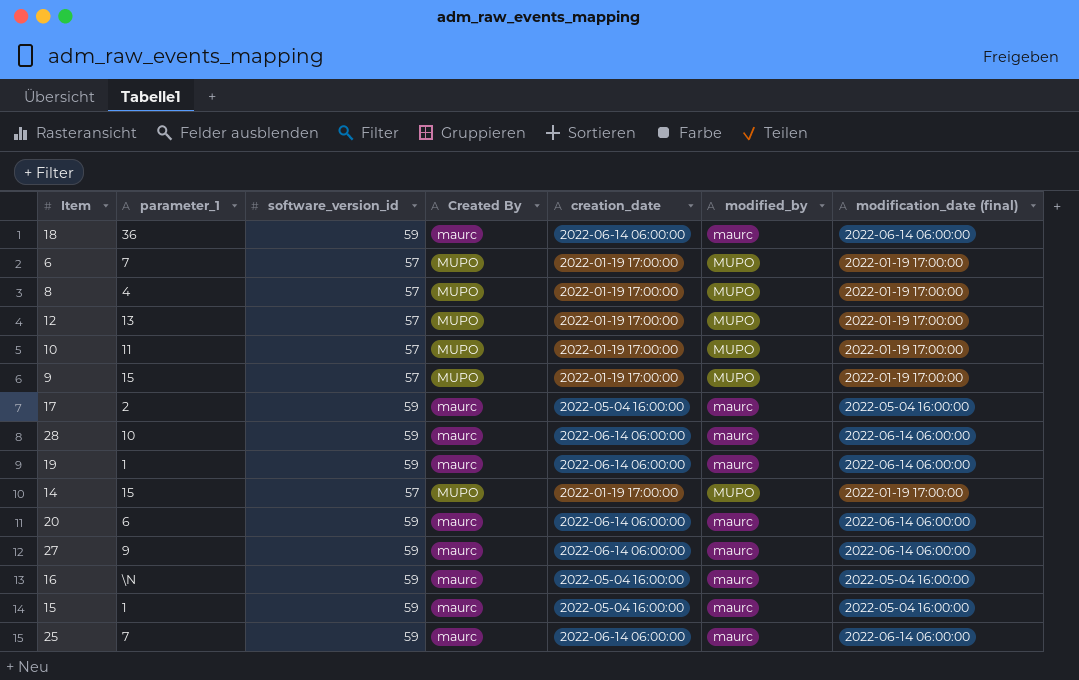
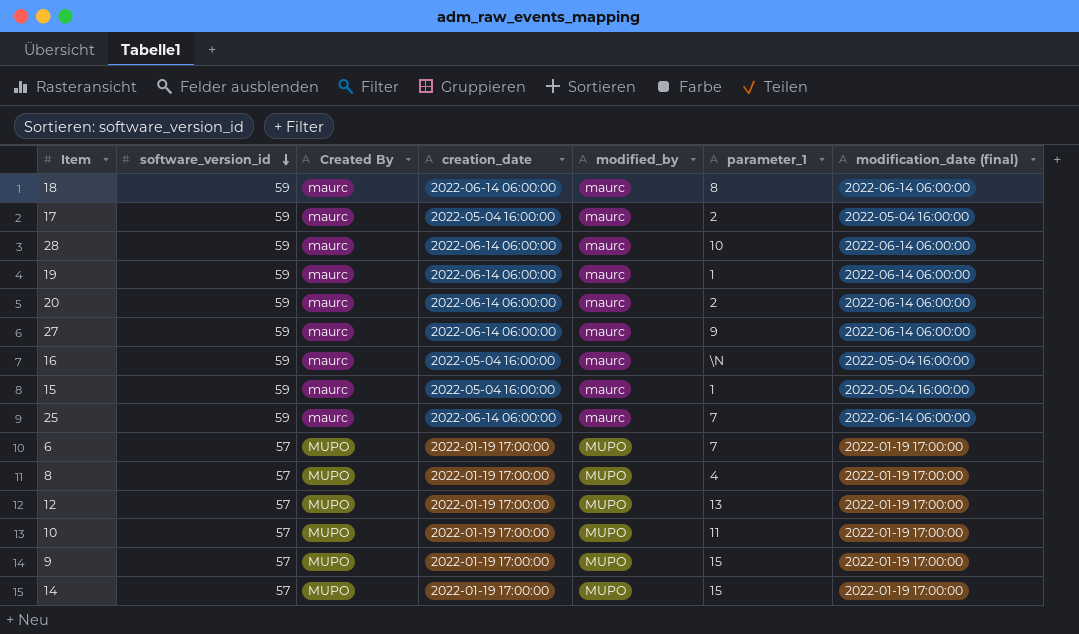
row order: none -> software_version_id descending
column parameter_1 | position: 2 -> 6
18 | parameter_1: 36 -> 8
20 | parameter_1: 6 -> 2

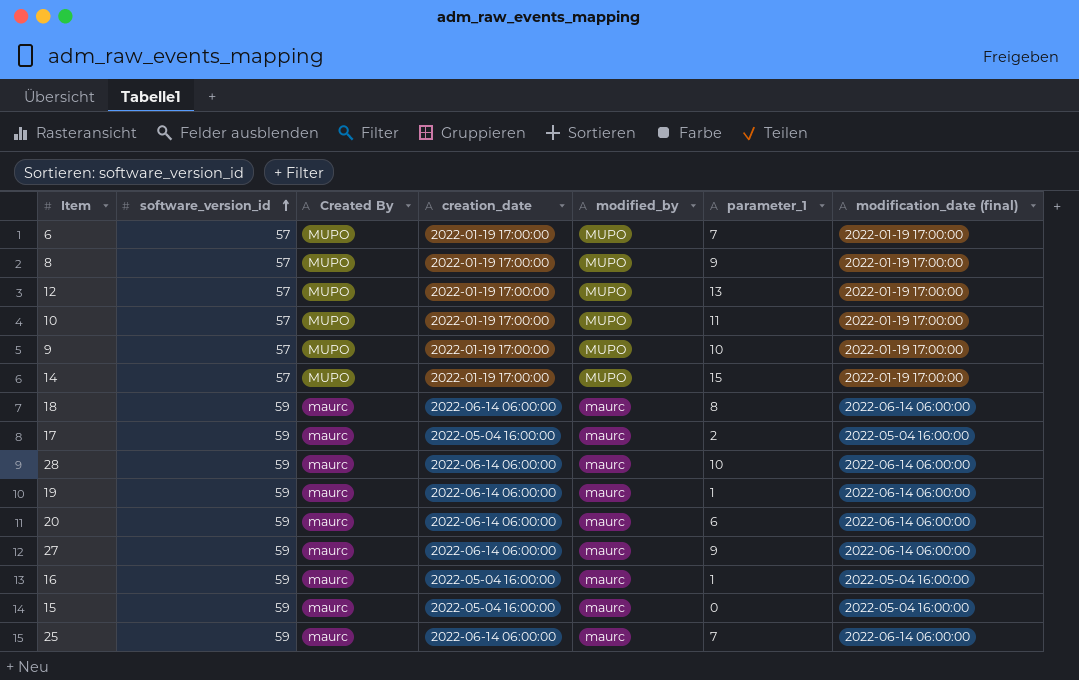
row order: software_version_id descending -> software_version_id ascending
8 | parameter_1: 4 -> 9
9 | parameter_1: 15 -> 10
20 | parameter_1: 2 -> 6
16 | parameter_1: \N -> 1
15 | parameter_1: 1 -> 0

